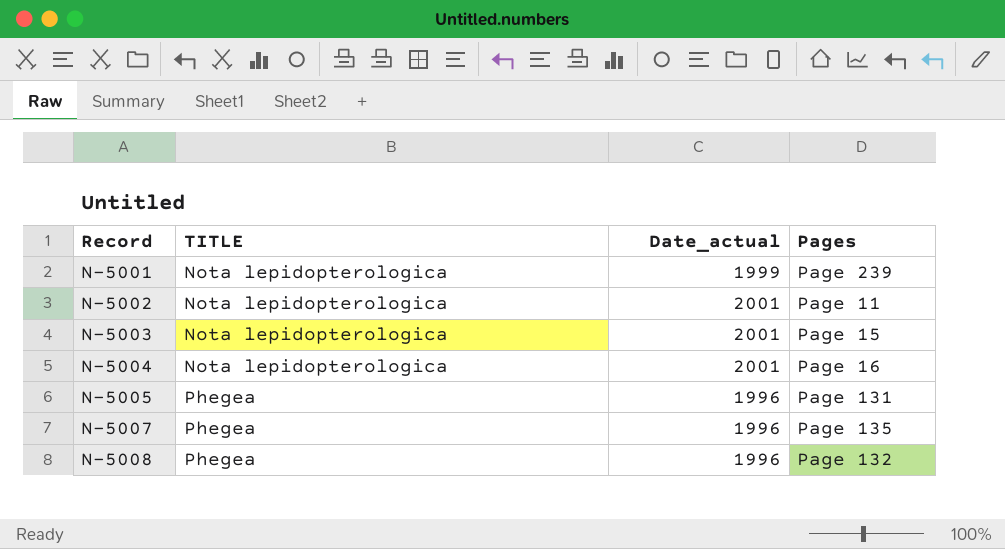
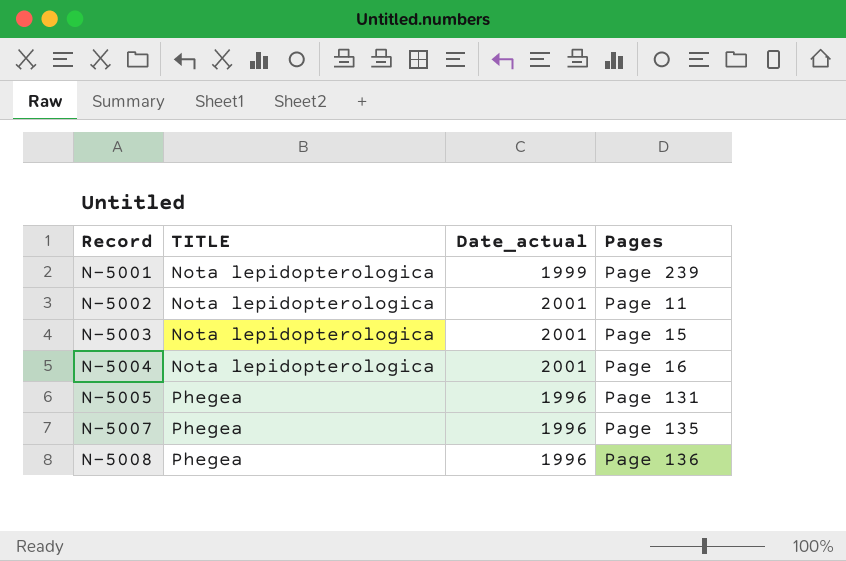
N-5008 | Pages: Page 132 -> Page 136

